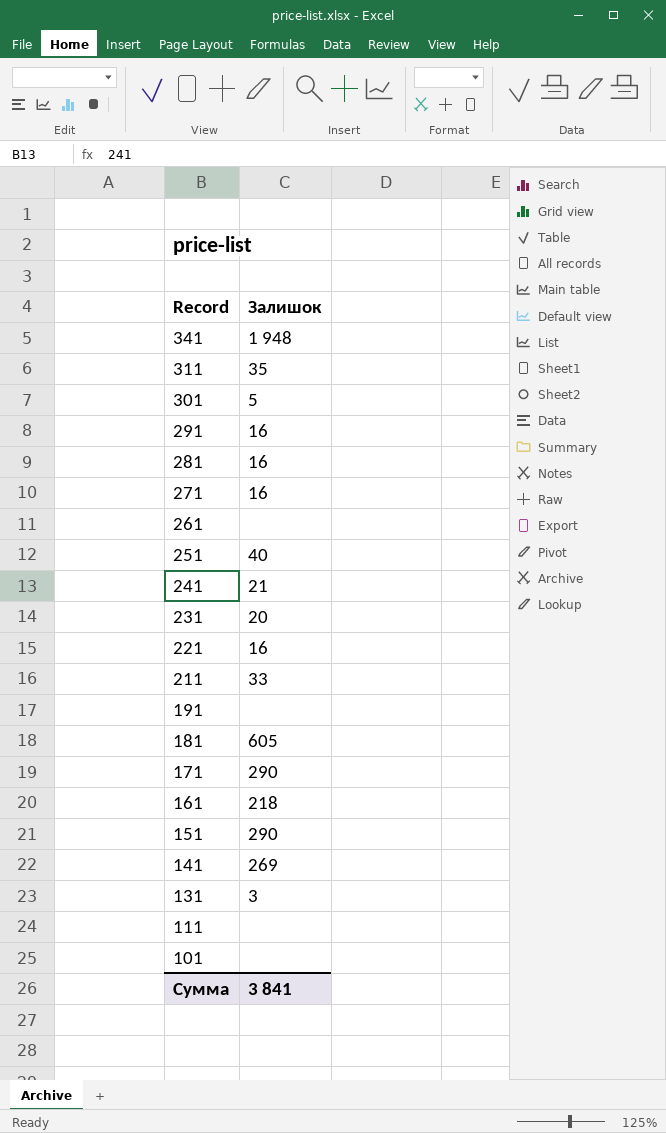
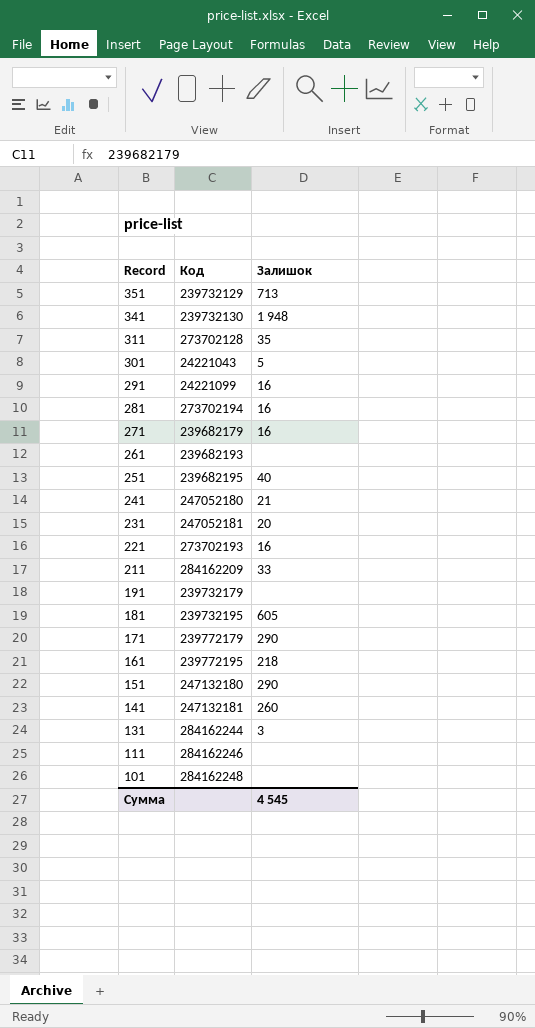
column Код | position: none -> 2
row 351: none -> 239732129 | 713
141 | Залишок: 269 -> 260
Сумма | Залишок: 3 841 -> 4 545

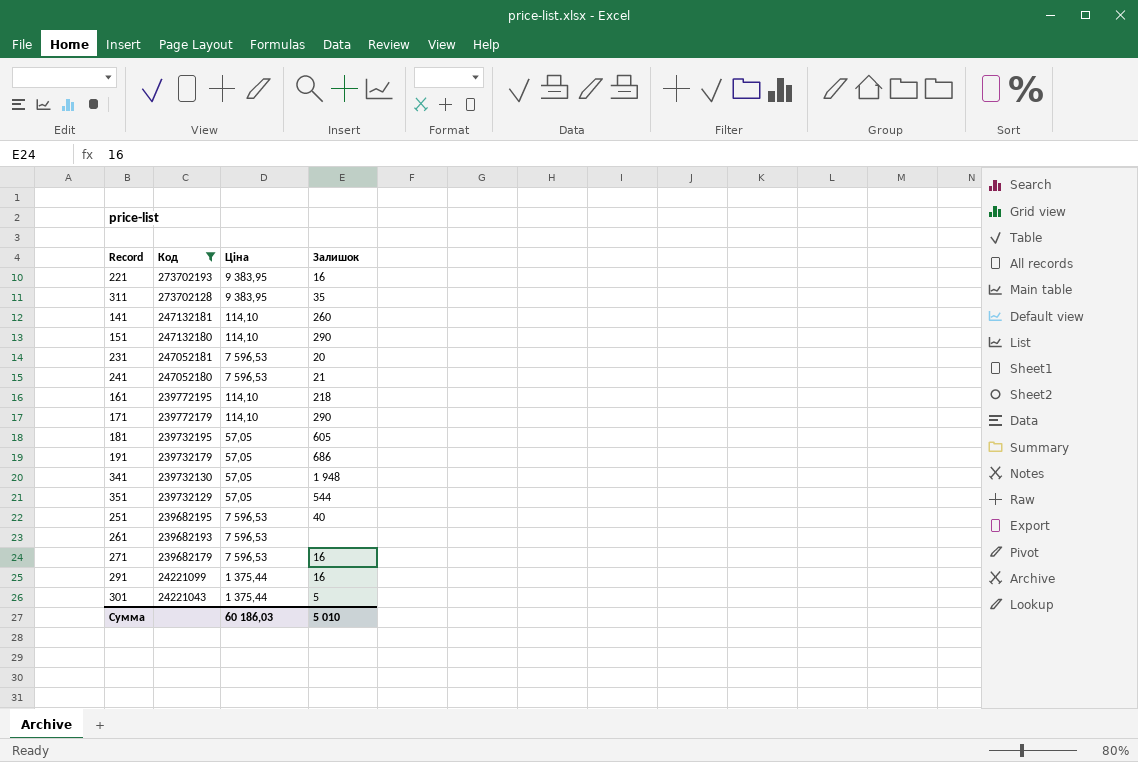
filter: none -> Код <= 273702193
row order: Record descending -> Код descending
column Ціна | position: none -> 3
191 | Залишок: none -> 686
351 | Залишок: 713 -> 544
Сумма | Залишок: 4 545 -> 5 010

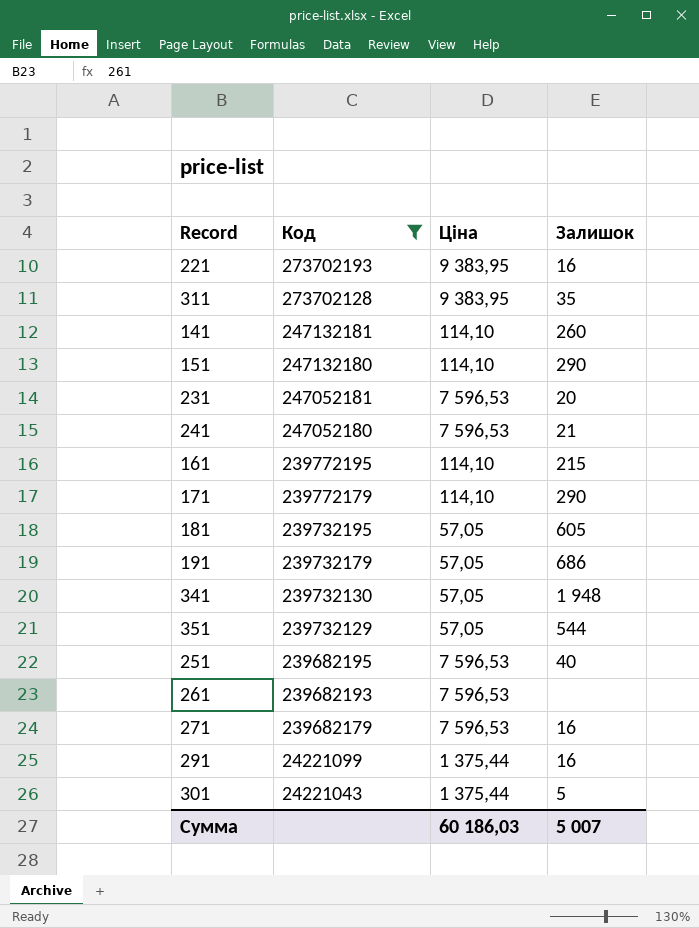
161 | Залишок: 218 -> 215
Сумма | Залишок: 5 010 -> 5 007

